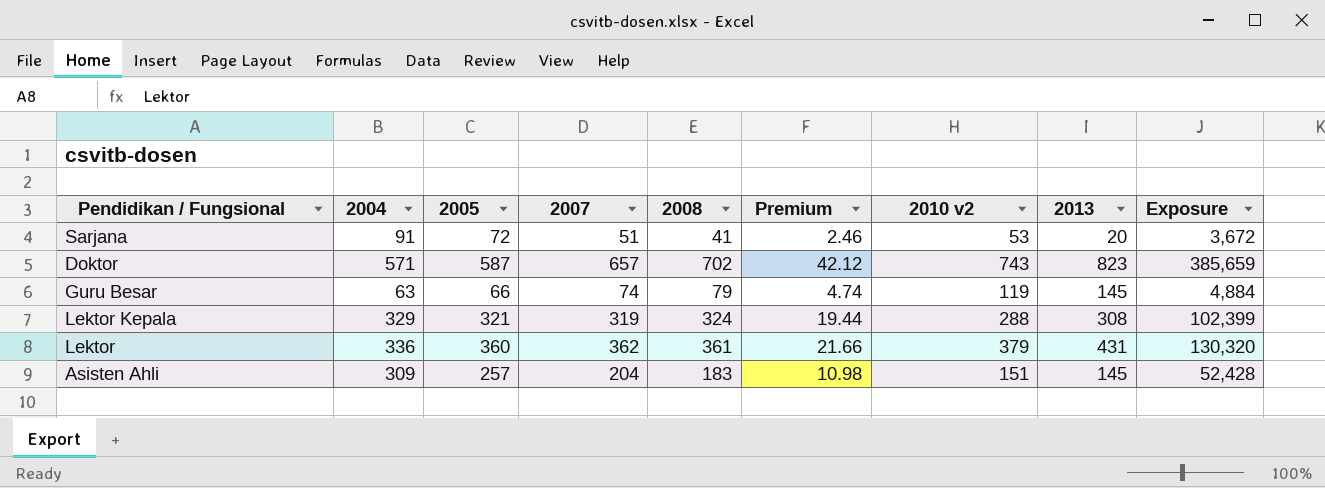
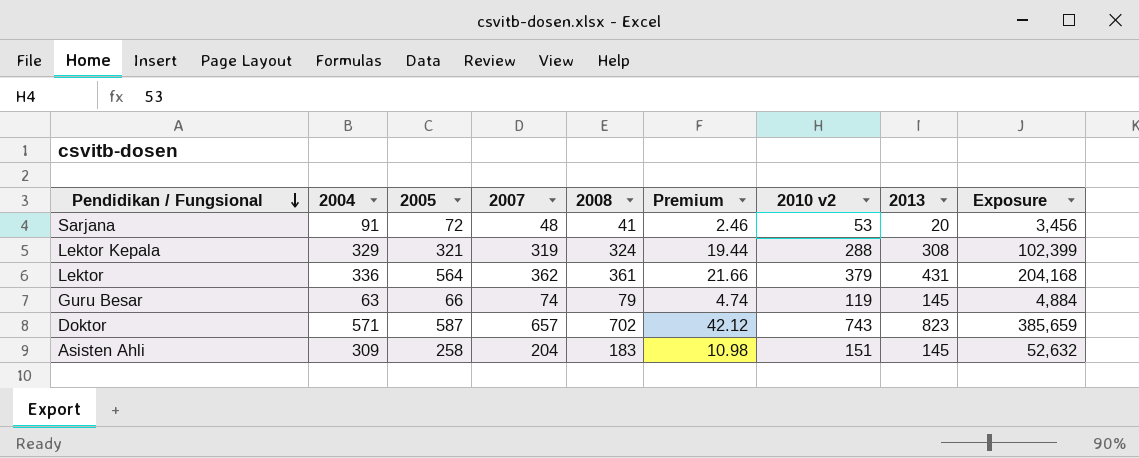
row order: none -> Pendidikan / Fungsional descending
Sarjana | 2007: 51 -> 48
Sarjana | Exposure: 3,672 -> 3,456
Lektor | 2005: 360 -> 564
Lektor | Exposure: 130,320 -> 204,168
Asisten Ahli | 2005: 257 -> 258
Asisten Ahli | Exposure: 52,428 -> 52,632

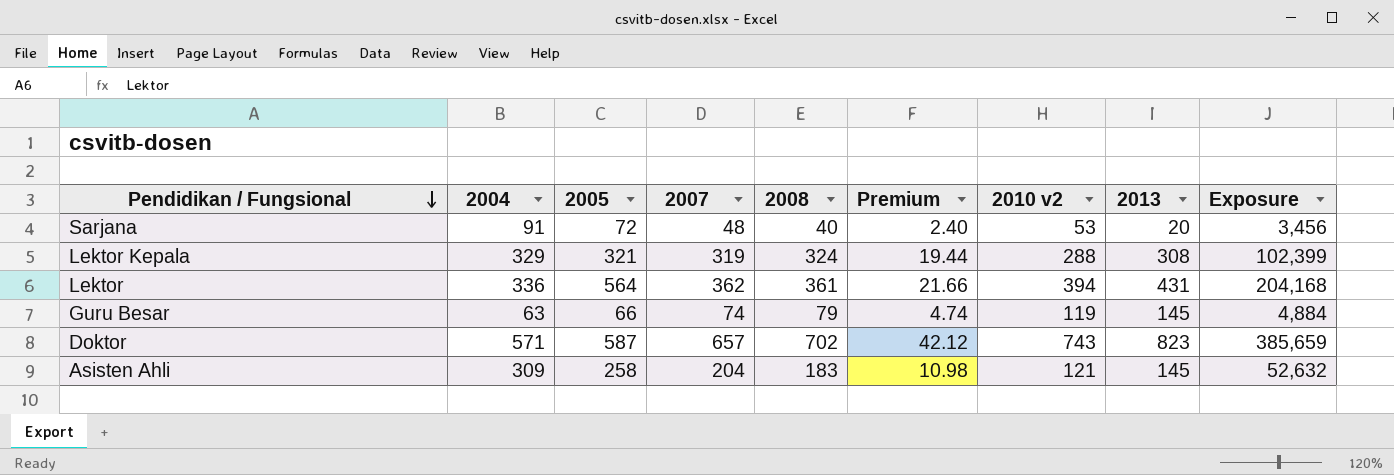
Sarjana | 2008: 41 -> 40
Sarjana | Premium: 2.46 -> 2.40
Lektor | 2010 v2: 379 -> 394
Asisten Ahli | 2010 v2: 151 -> 121

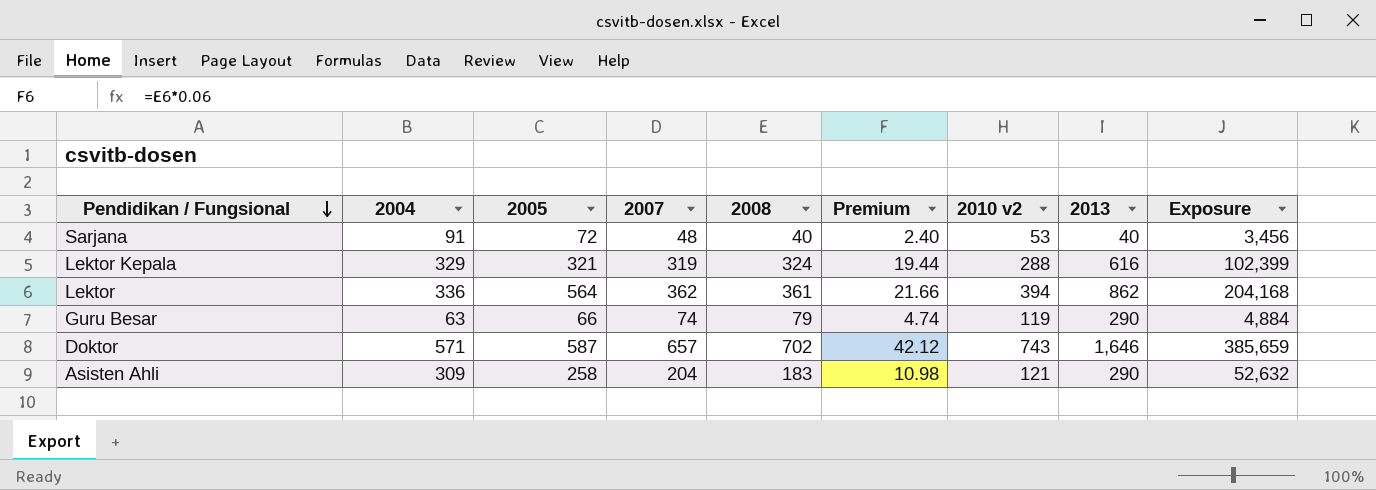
Sarjana | 2013: 20 -> 40
Lektor Kepala | 2013: 308 -> 616
Lektor | 2013: 431 -> 862
Guru Besar | 2013: 145 -> 290
Doktor | 2013: 823 -> 1,646
Asisten Ahli | 2013: 145 -> 290

